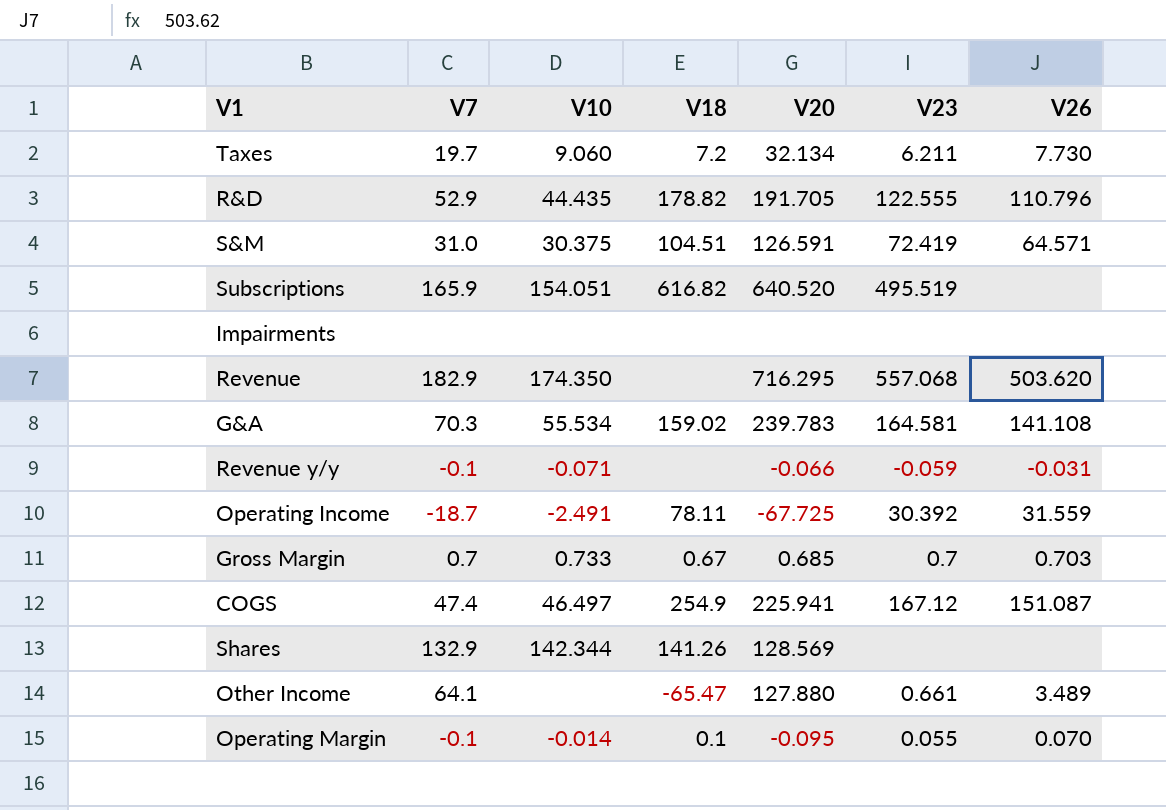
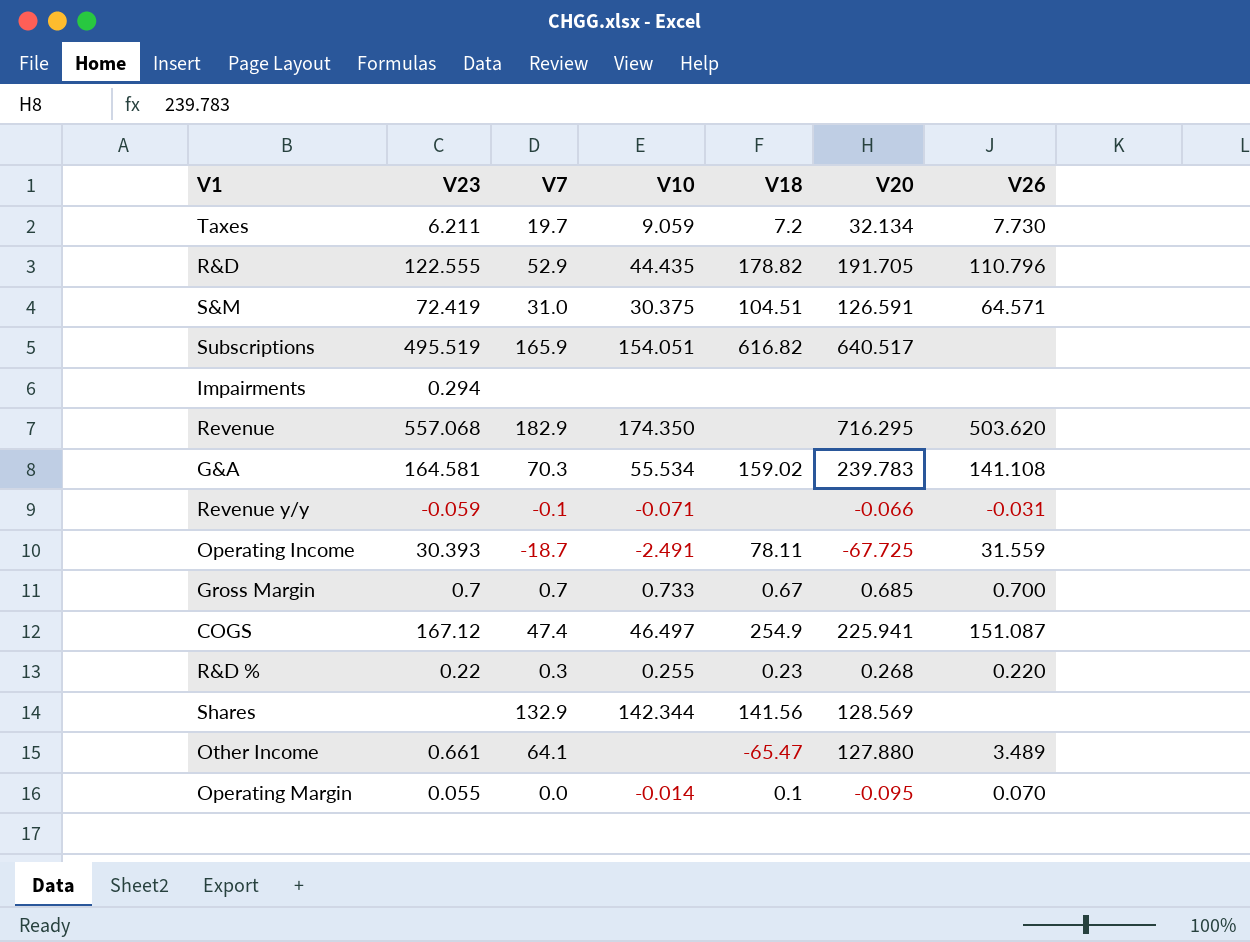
column V23 | position: 6 -> 2
Taxes | V10: 9.060 -> 9.059
Subscriptions | V20: 640.520 -> 640.517
Impairments | V23: none -> 0.294
Operating Income | V23: 30.392 -> 30.393
Gross Margin | V26: 0.703 -> 0.700
row R&D %: none -> 0.22 | 0.3 | 0.255 | 0.23 | 0.268 | 0.220
Shares | V18: 141.26 -> 141.56
Operating Margin | V7: -0.1 -> 0.0

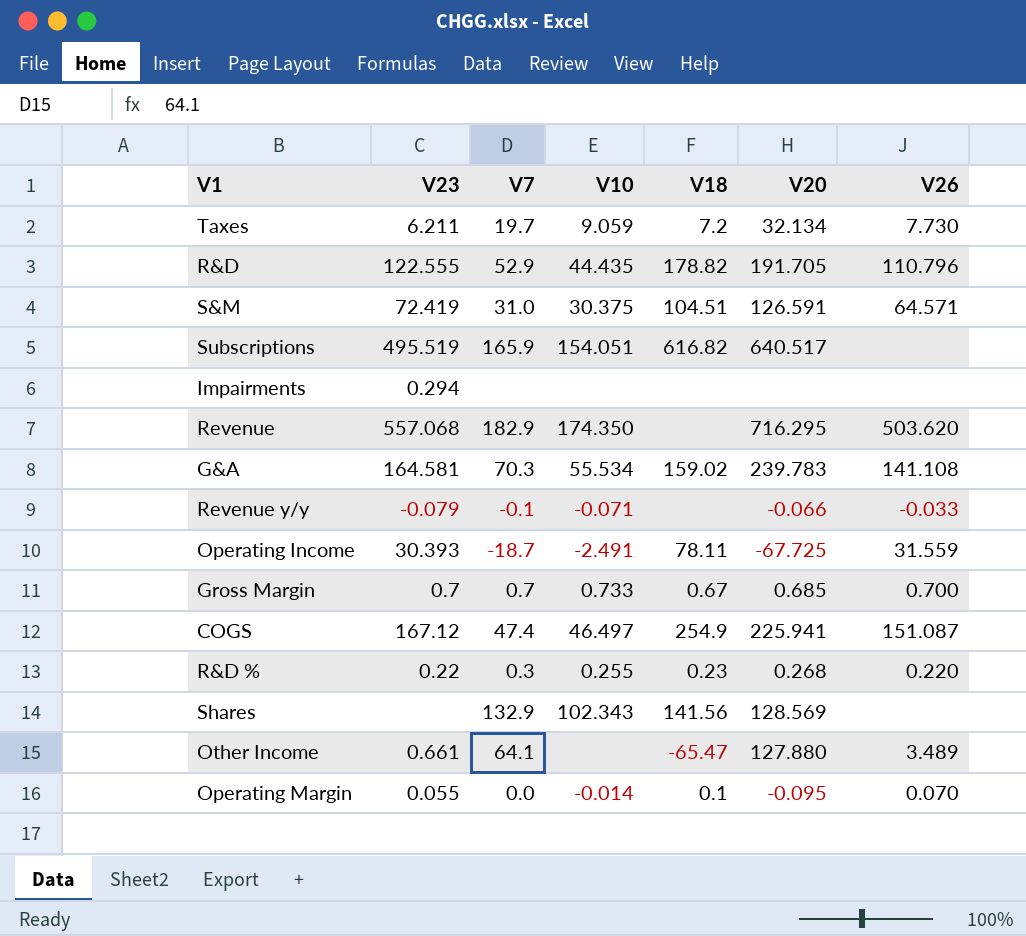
Revenue y/y | V23: -0.059 -> -0.079
Revenue y/y | V26: -0.031 -> -0.033
Shares | V10: 142.344 -> 102.343

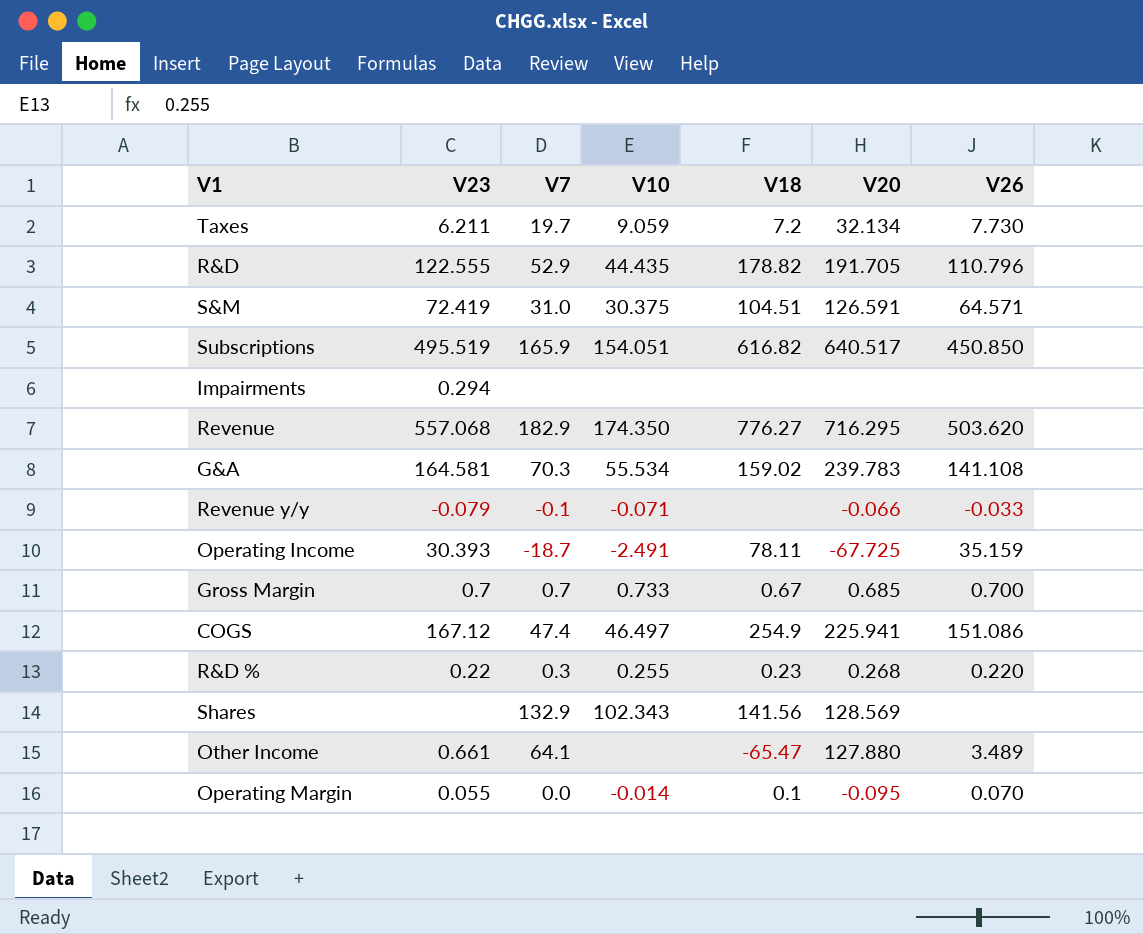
Subscriptions | V26: none -> 450.850
Revenue | V18: none -> 776.27
Operating Income | V26: 31.559 -> 35.159
COGS | V26: 151.087 -> 151.086

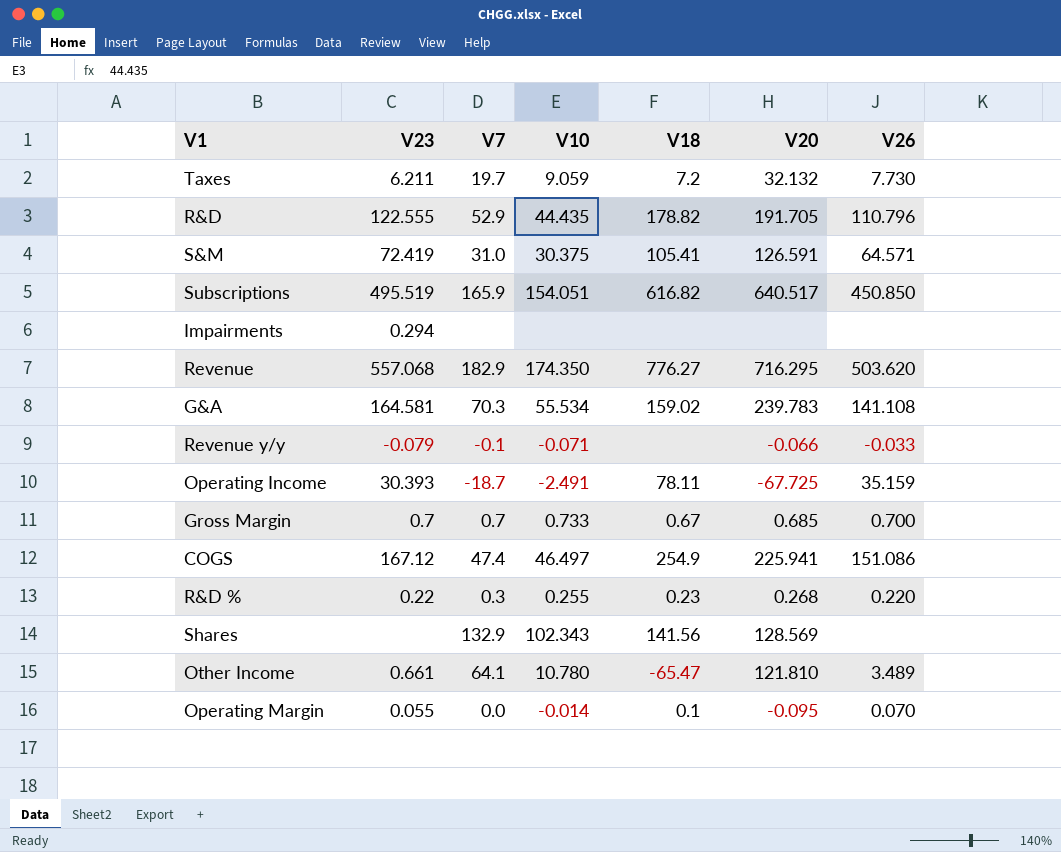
Taxes | V20: 32.134 -> 32.132
S&M | V18: 104.51 -> 105.41
Other Income | V10: none -> 10.780
Other Income | V20: 127.880 -> 121.810

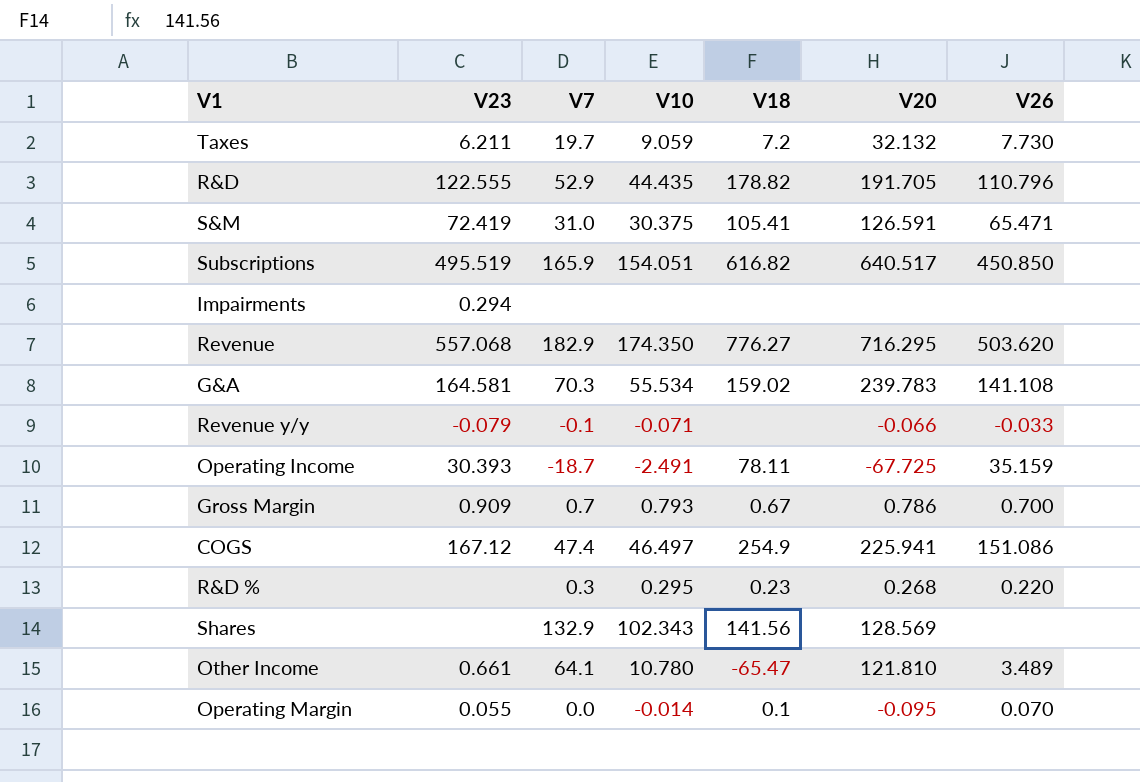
S&M | V26: 64.571 -> 65.471
Gross Margin | V23: 0.7 -> 0.909
Gross Margin | V10: 0.733 -> 0.793
Gross Margin | V20: 0.685 -> 0.786
R&D % | V23: 0.22 -> none
R&D % | V10: 0.255 -> 0.295

